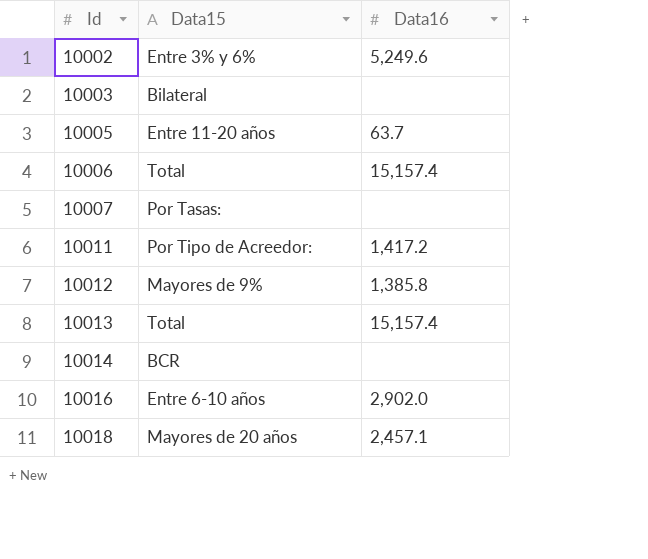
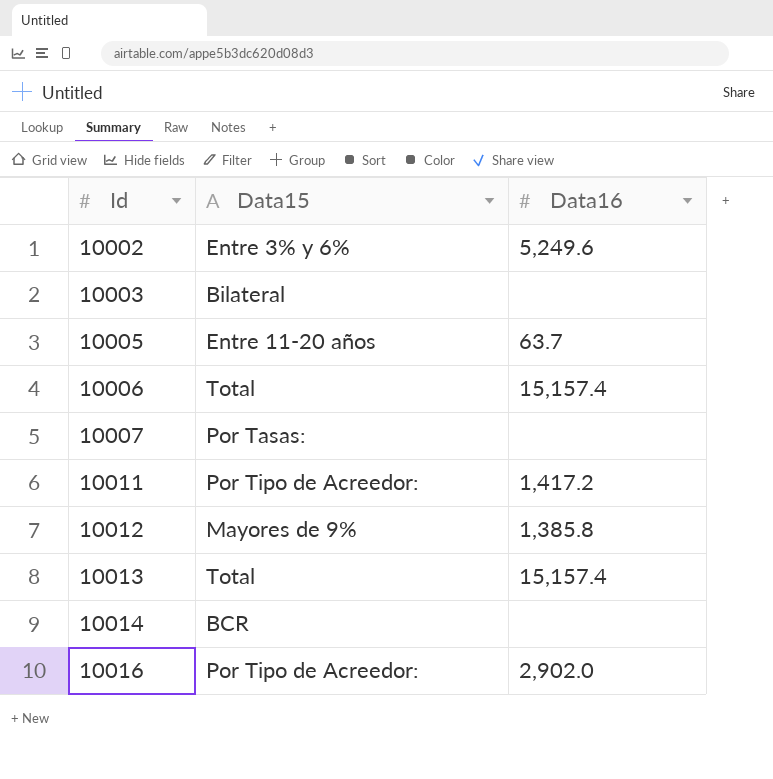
row 10018: Mayores de 20 años | 2,457.1 -> none
10016 | Data15: Entre 6-10 años -> Por Tipo de Acreedor:

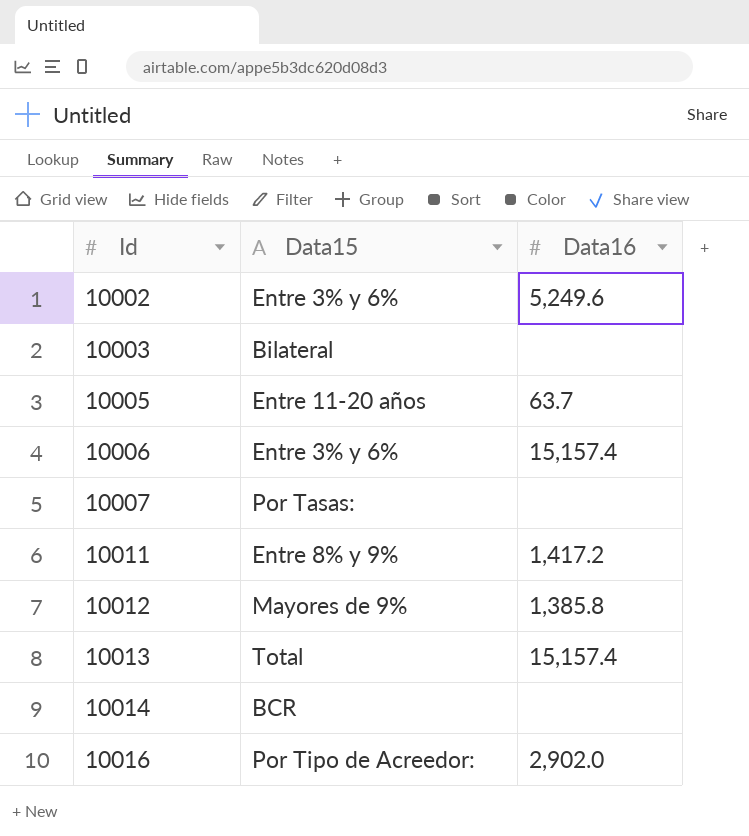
10006 | Data15: Total -> Entre 3% y 6%
10011 | Data15: Por Tipo de Acreedor: -> Entre 8% y 9%

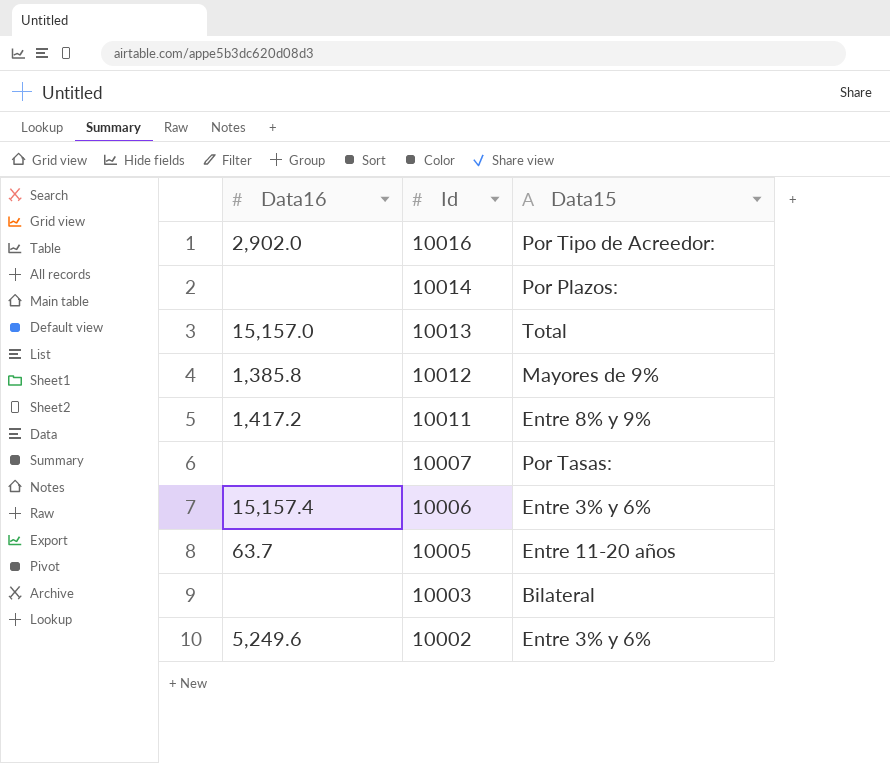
row order: Id ascending -> Id descending
column Data16 | position: 3 -> 1
10014 | Data15: BCR -> Por Plazos:
10013 | Data16: 15,157.4 -> 15,157.0

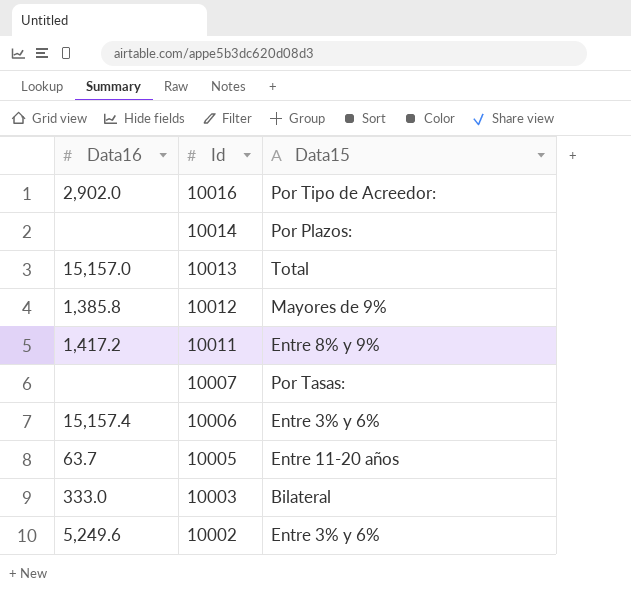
10003 | Data16: none -> 333.0

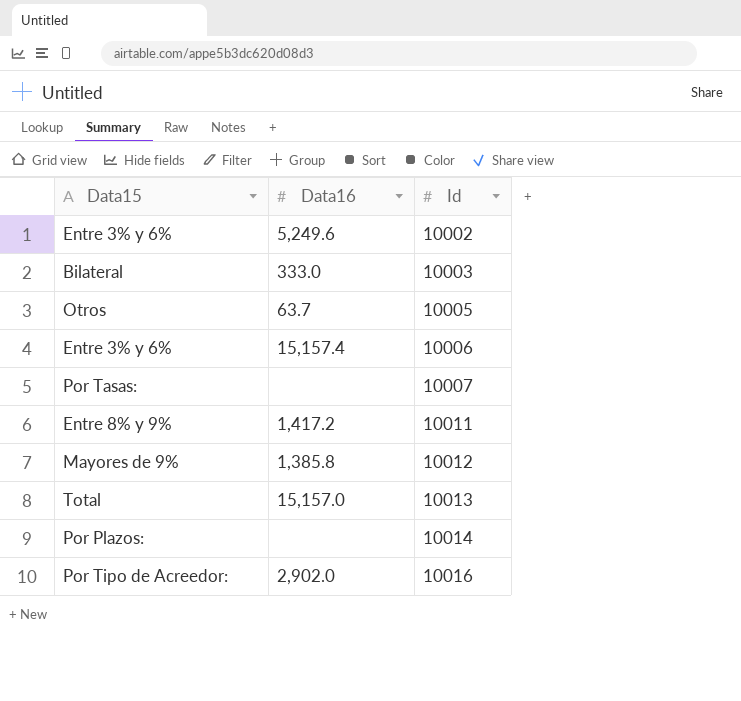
row order: Id descending -> Id ascending
column Data15 | position: 3 -> 1
10005 | Data15: Entre 11-20 años -> Otros

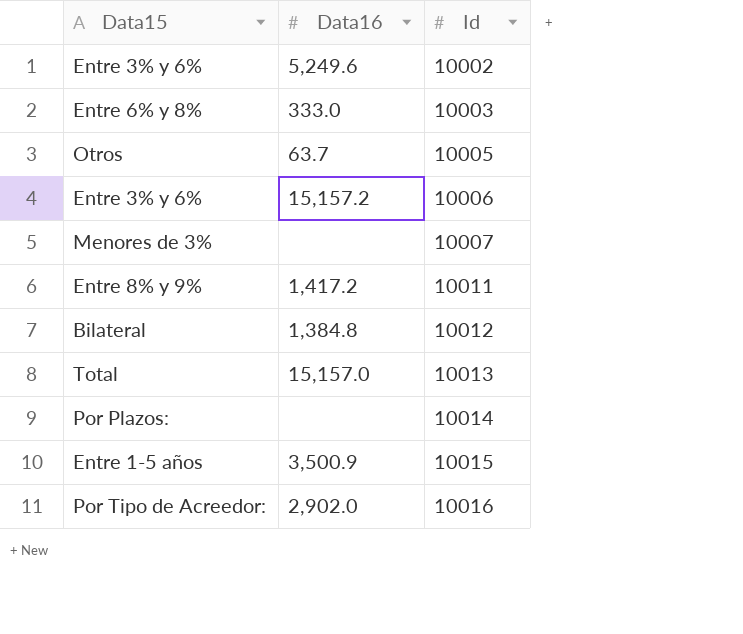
10003 | Data15: Bilateral -> Entre 6% y 8%
10006 | Data16: 15,157.4 -> 15,157.2
10007 | Data15: Por Tasas: -> Menores de 3%
10012 | Data15: Mayores de 9% -> Bilateral
10012 | Data16: 1,385.8 -> 1,384.8
row 10015: none -> Entre 1-5 años | 3,500.9

